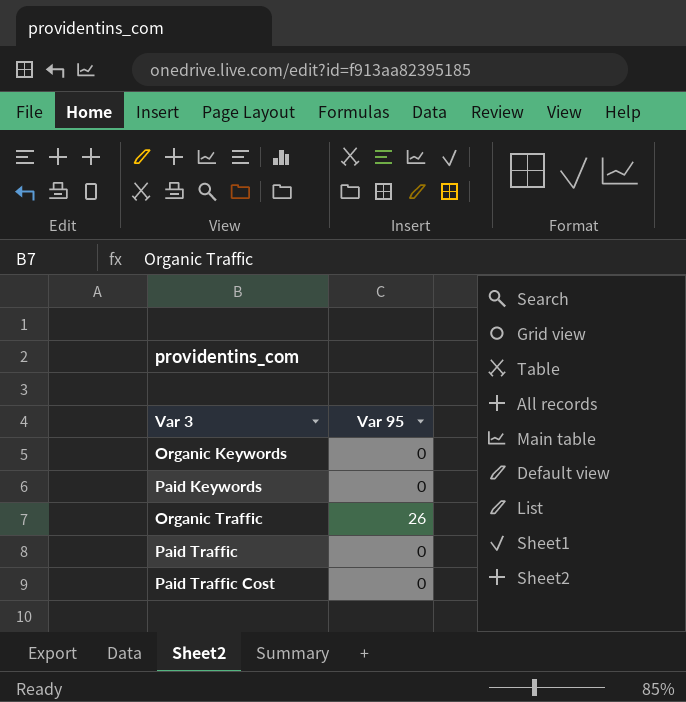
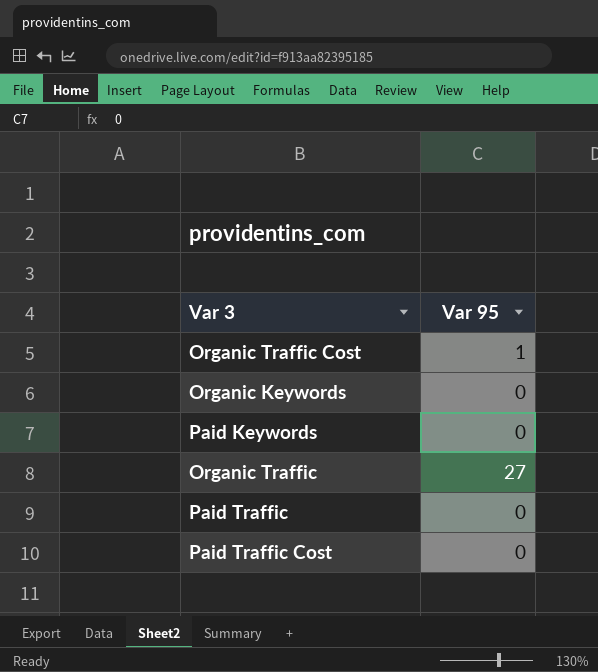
row Organic Traffic Cost: none -> 1
Organic Traffic | Var 95: 26 -> 27

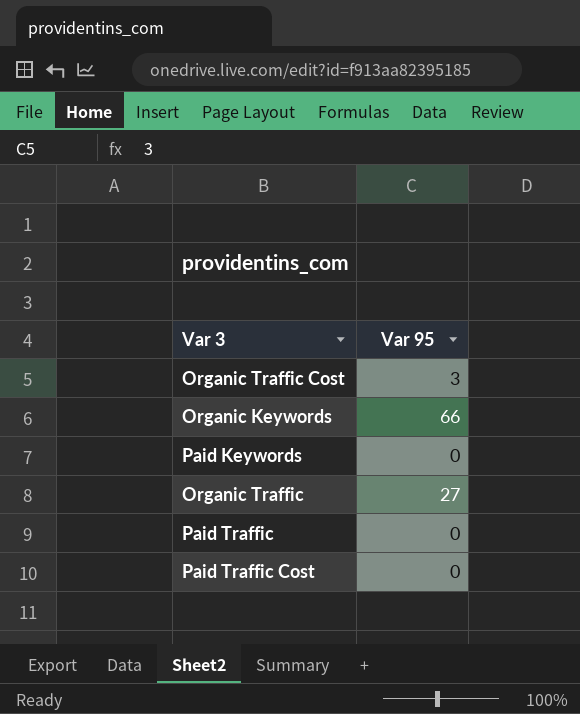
Organic Traffic Cost | Var 95: 1 -> 3
Organic Keywords | Var 95: 0 -> 66

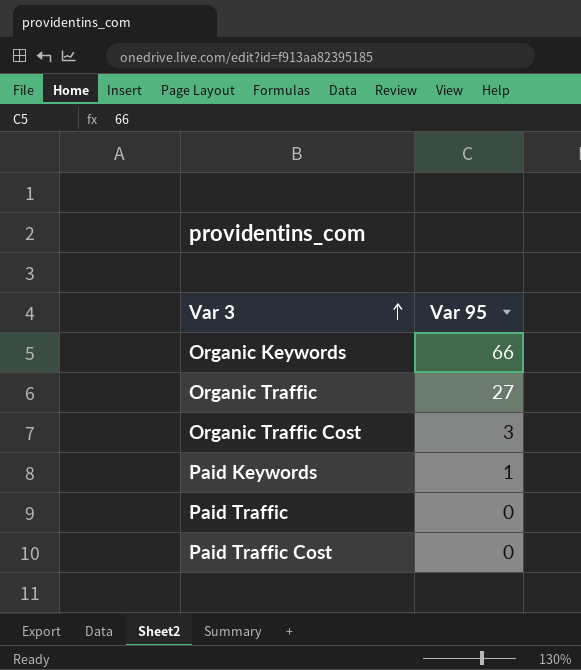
row order: none -> Var 3 ascending
Paid Keywords | Var 95: 0 -> 1

